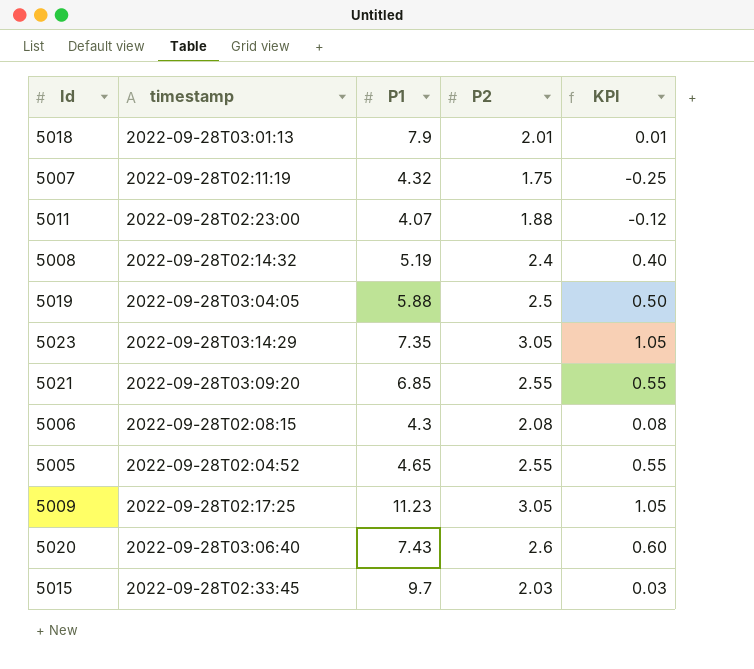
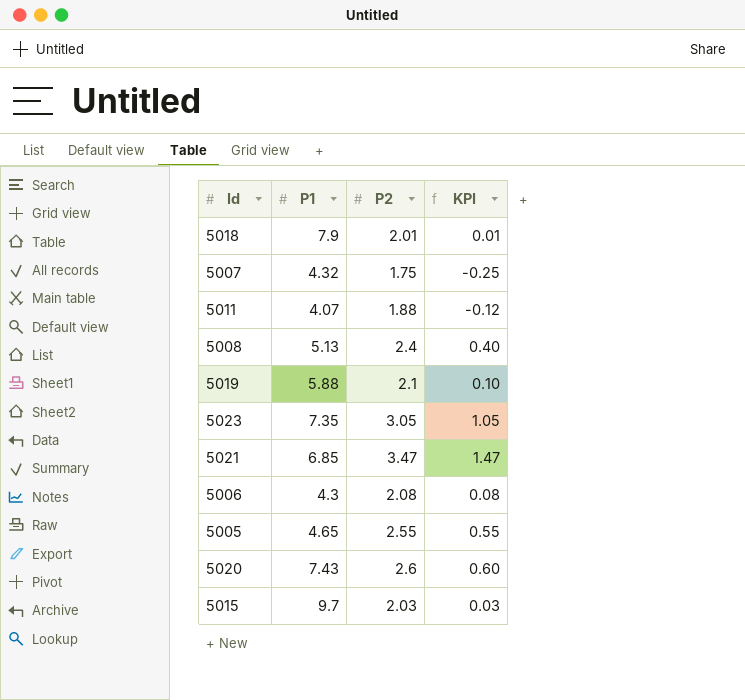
column timestamp | position: 2 -> none
row 5009: 2022-09-28T02:17:25 | 11.23 | 3.05 | 1.05 -> none
5008 | P1: 5.19 -> 5.13
5019 | P2: 2.5 -> 2.1
5019 | KPI: 0.50 -> 0.10
5021 | P2: 2.55 -> 3.47
5021 | KPI: 0.55 -> 1.47

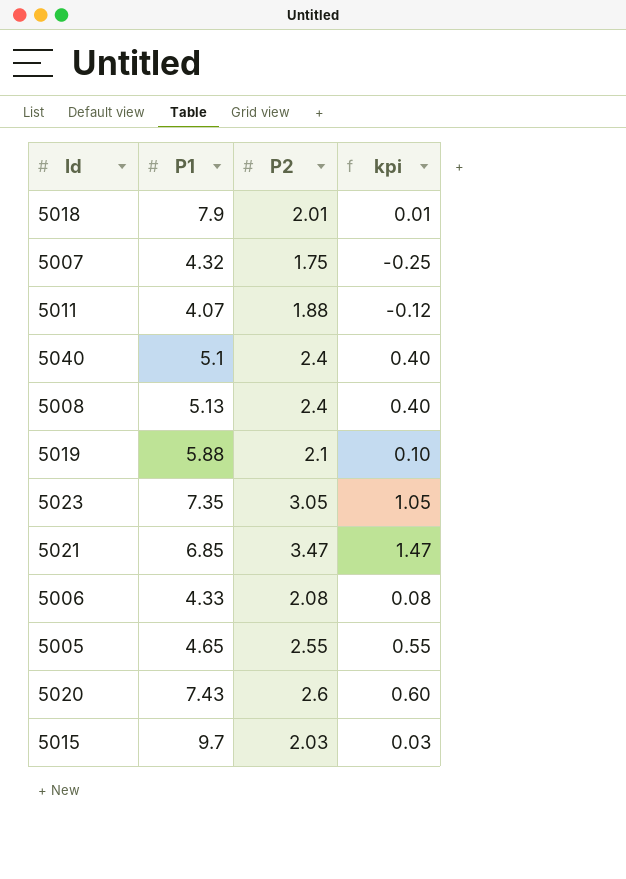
column name: KPI -> kpi
row 5040: none -> 5.1 | 2.4 | 0.40
5006 | P1: 4.3 -> 4.33

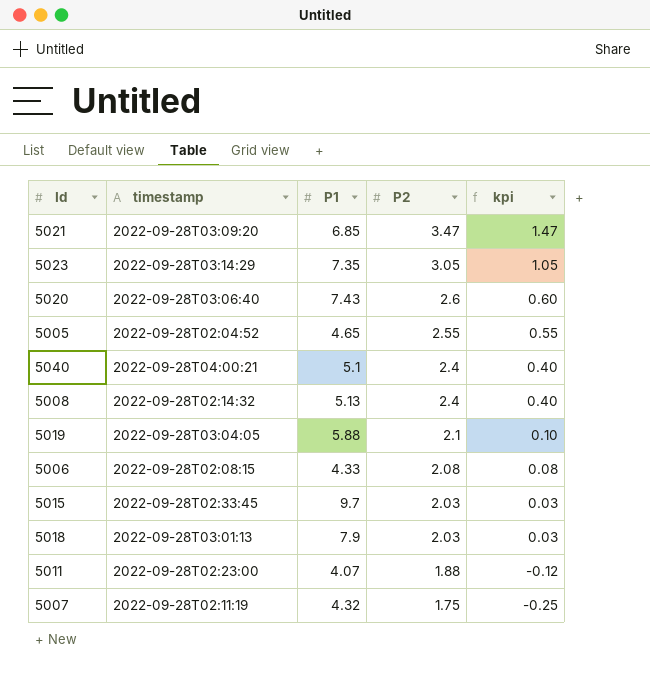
row order: none -> P2 descending
column timestamp | position: none -> 2
5018 | P2: 2.01 -> 2.03
5018 | kpi: 0.01 -> 0.03

